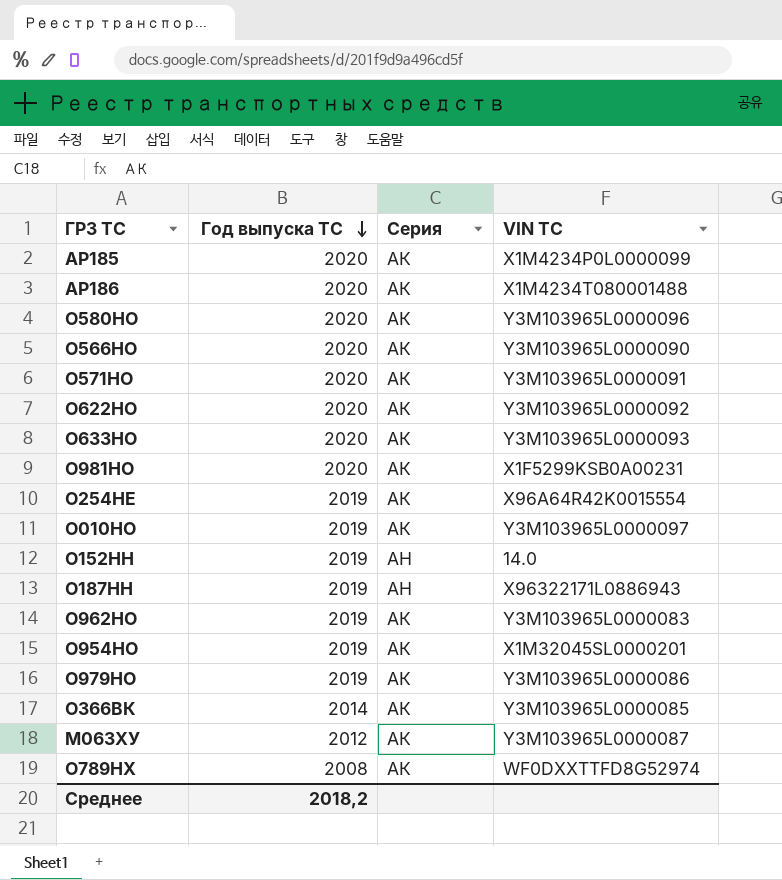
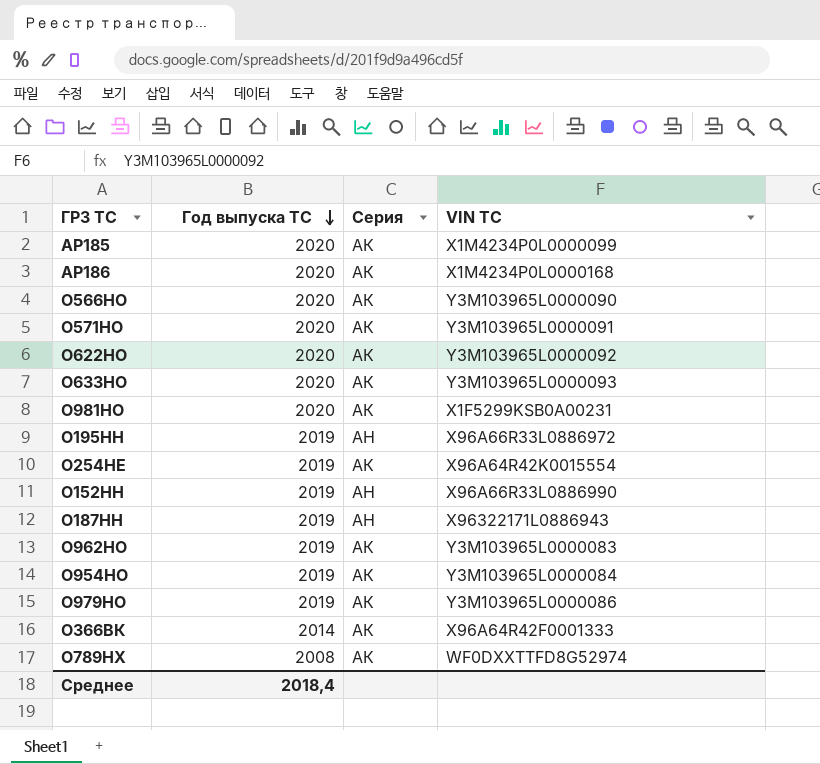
row О580НО: 2020 | АК | Y3M103965L0000096 -> none
row О010НО: 2019 | АК | Y3M103965L0000097 -> none
row М063ХУ: 2012 | АК | Y3M103965L0000087 -> none
АР186 | VIN ТС: X1M4234T080001488 -> X1M4234P0L0000168
row О195НН: none -> 2019 | АН | X96A66R33L0886972
О152НН | VIN ТС: 14.0 -> X96A66R33L0886990
О954НО | VIN ТС: X1M32045SL0000201 -> Y3M103965L0000084
О366ВК | VIN ТС: Y3M103965L0000085 -> X96A64R42F0001333
Среднее | Год выпуска ТС: 2018,2 -> 2018,4

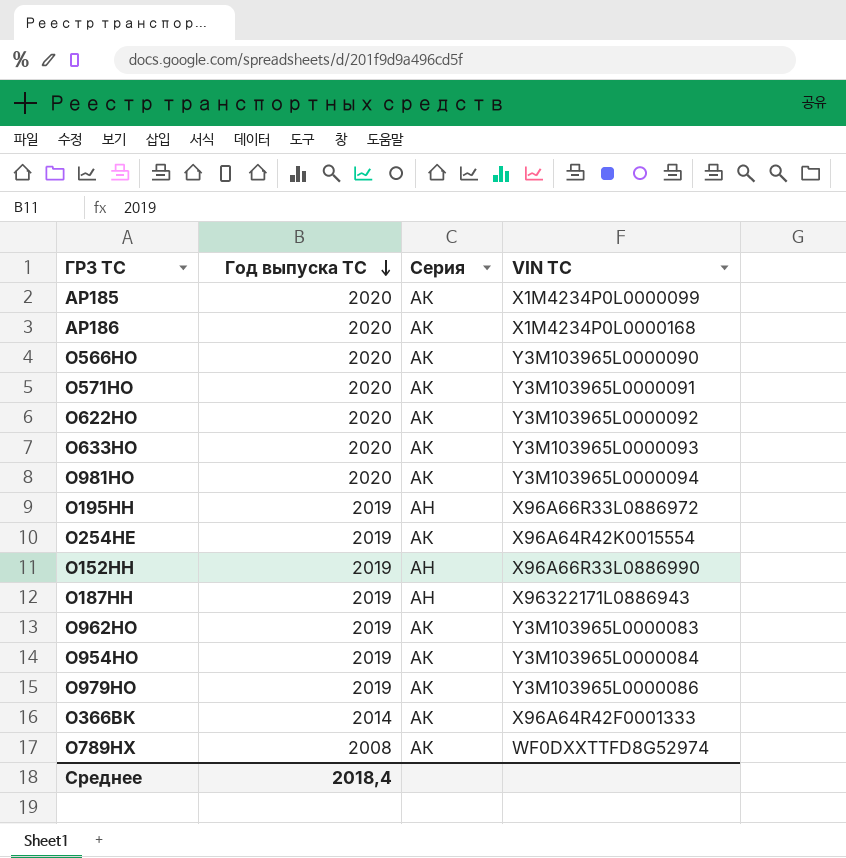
О981НО | VIN ТС: X1F5299KSB0A00231 -> Y3M103965L0000094

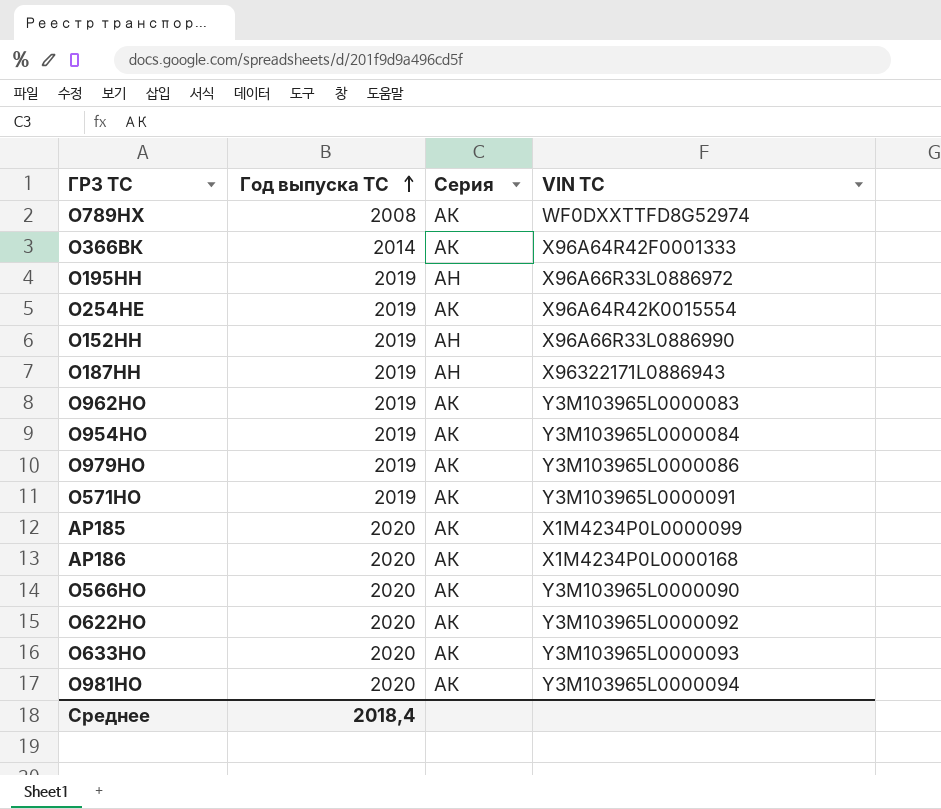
row order: Год выпуска ТС descending -> Год выпуска ТС ascending
О571НО | Год выпуска ТС: 2020 -> 2019

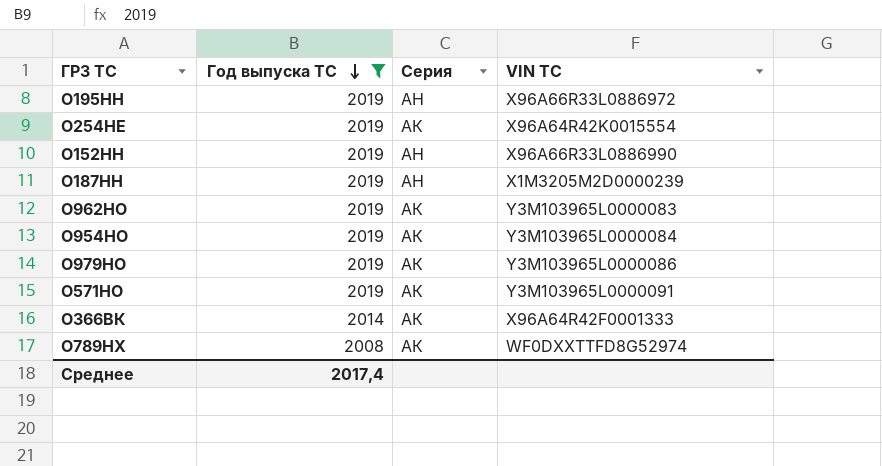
filter: none -> Год выпуска ТС != 2020
row order: Год выпуска ТС ascending -> Год выпуска ТС descending
О187НН | VIN ТС: X96322171L0886943 -> X1M3205M2D0000239
Среднее | Год выпуска ТС: 2018,4 -> 2017,4

